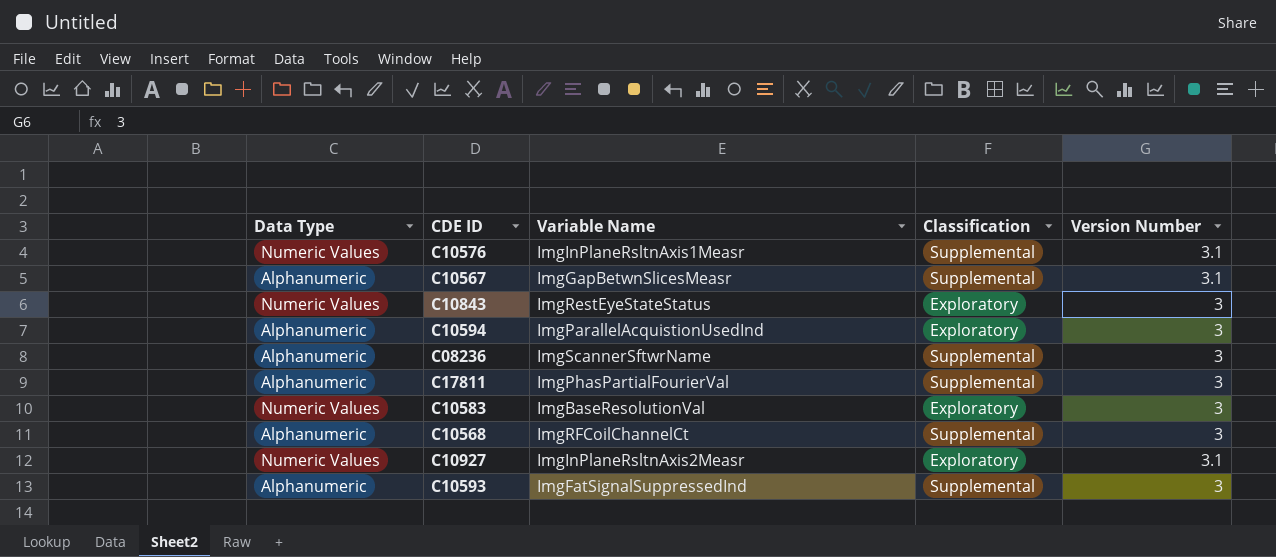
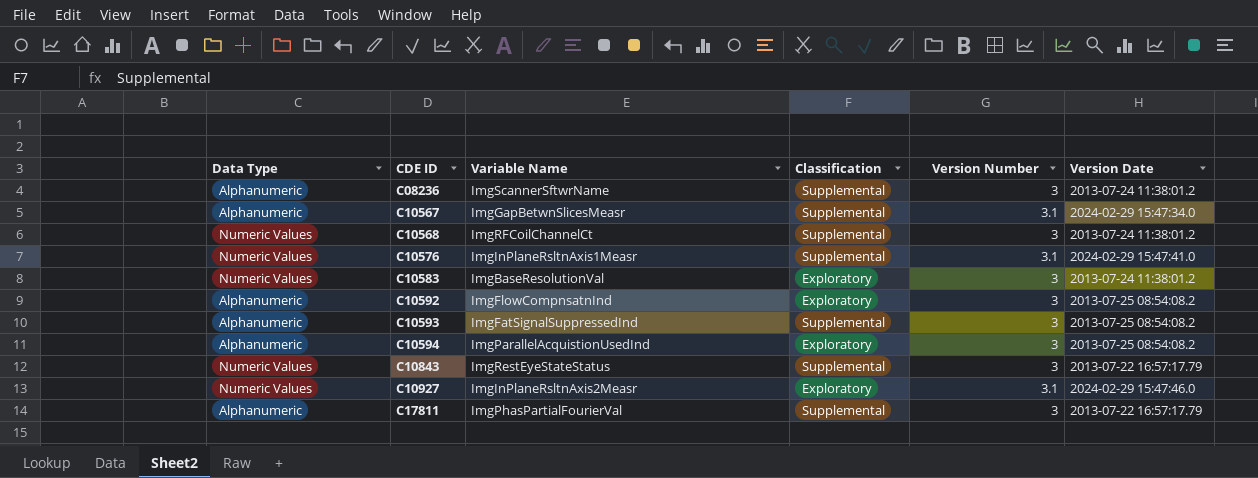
row order: none -> CDE ID ascending
column Version Date | position: none -> 6
C10568 | Data Type: Alphanumeric -> Numeric Values
row C10592: none -> Alphanumeric | ImgFlowCompnsatnInd | Exploratory | 3 | 2013-07-25 08:54:08.2
C10843 | Classification: Exploratory -> Supplemental

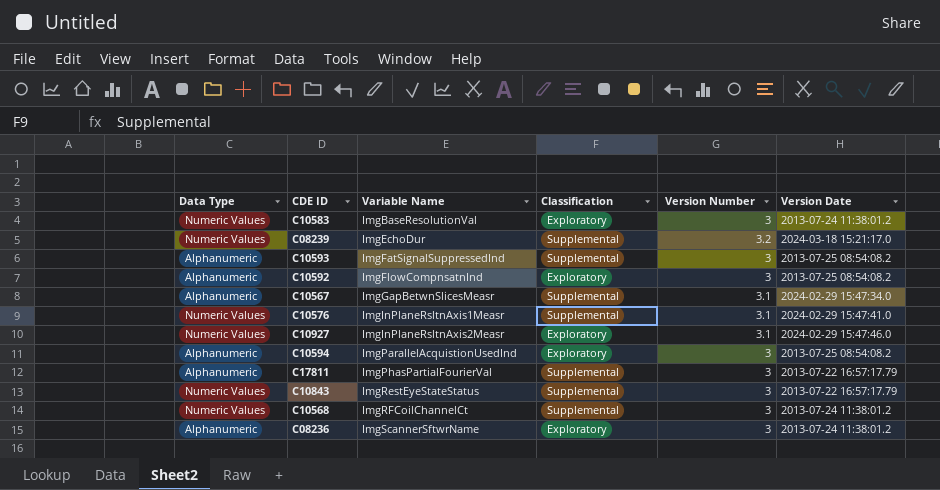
row order: CDE ID ascending -> Variable Name ascending
row C08239: none -> Numeric Values | ImgEchoDur | Supplemental | 3.2 | 2024-03-18 15:21:17.0
C08236 | Classification: Supplemental -> Exploratory

